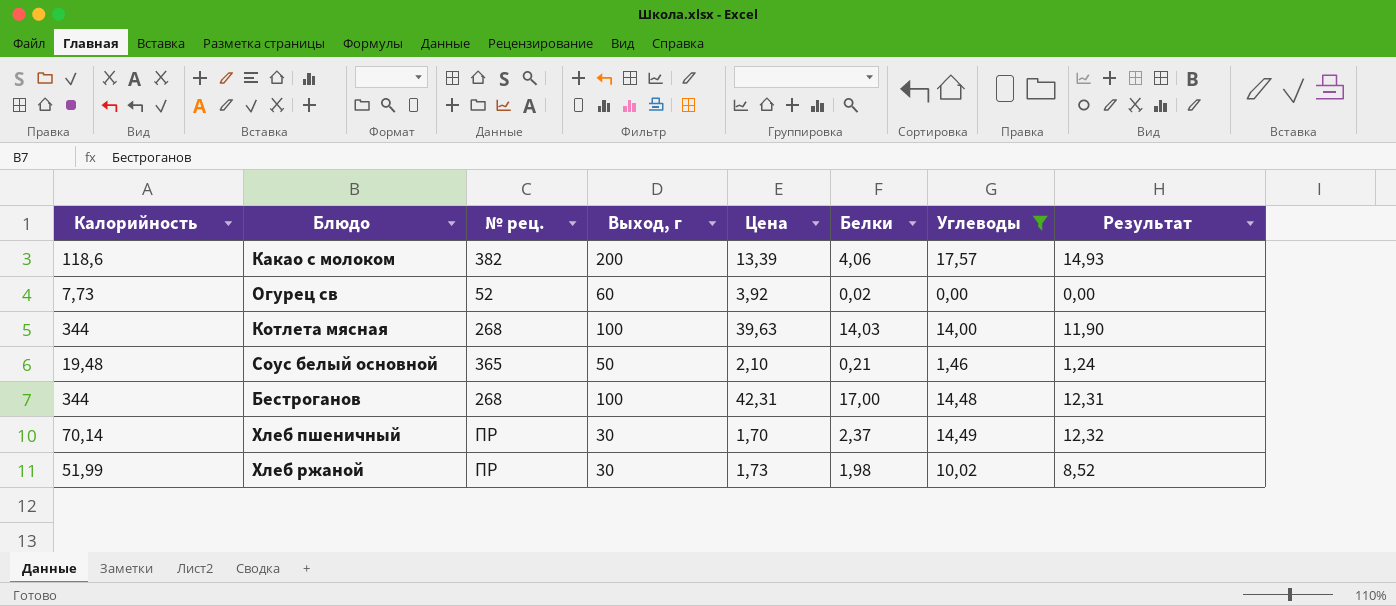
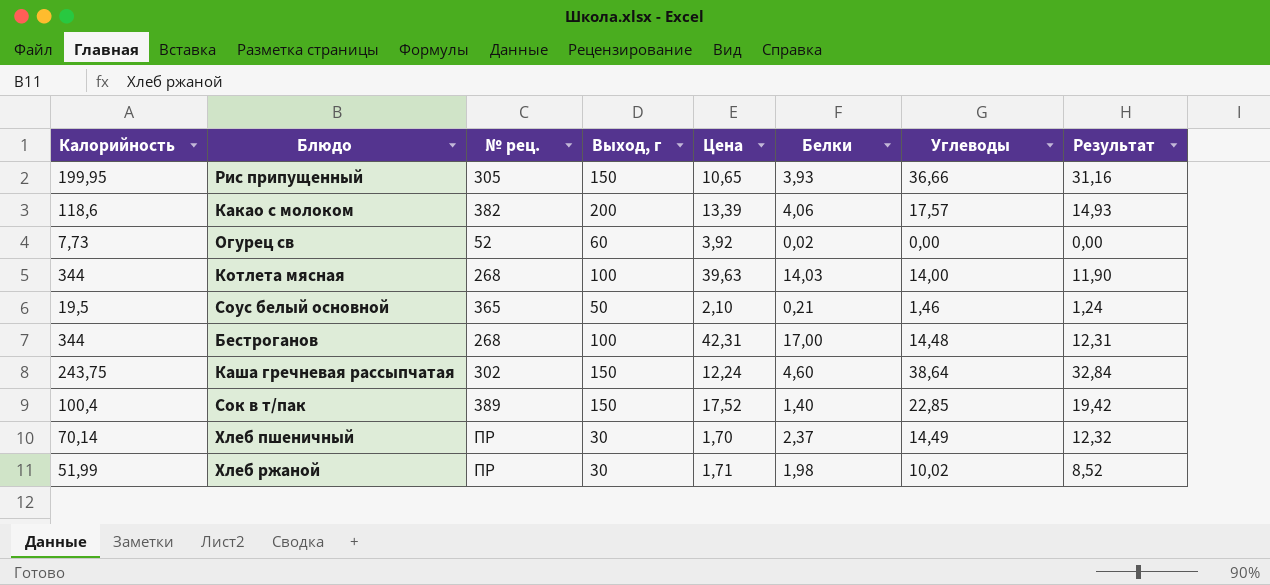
filter: Углеводы <= 17,57 -> none
Соус белый основной | Калорийность: 19,48 -> 19,5
Хлеб ржаной | Цена: 1,73 -> 1,71

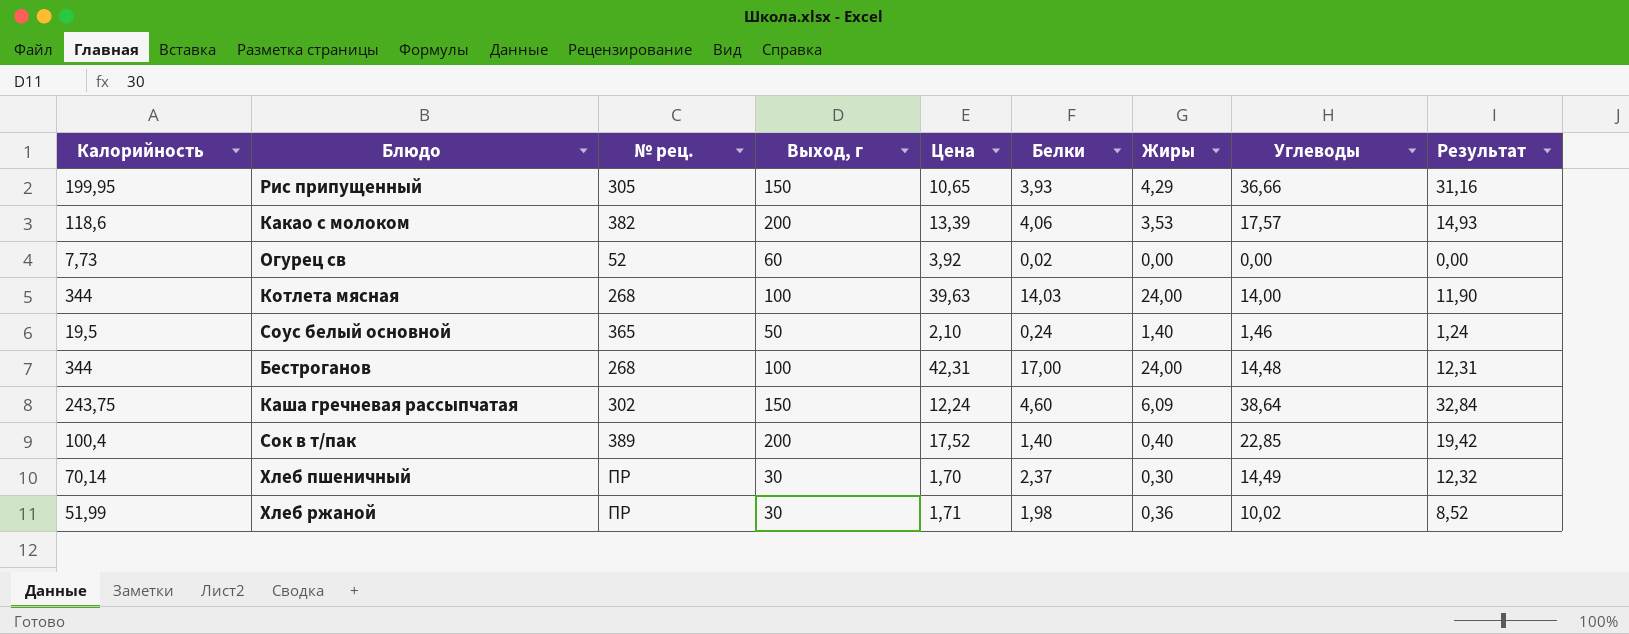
column Жиры | position: none -> 7
Соус белый основной | Белки: 0,21 -> 0,24
Сок в т/пак | Выход, г: 150 -> 200

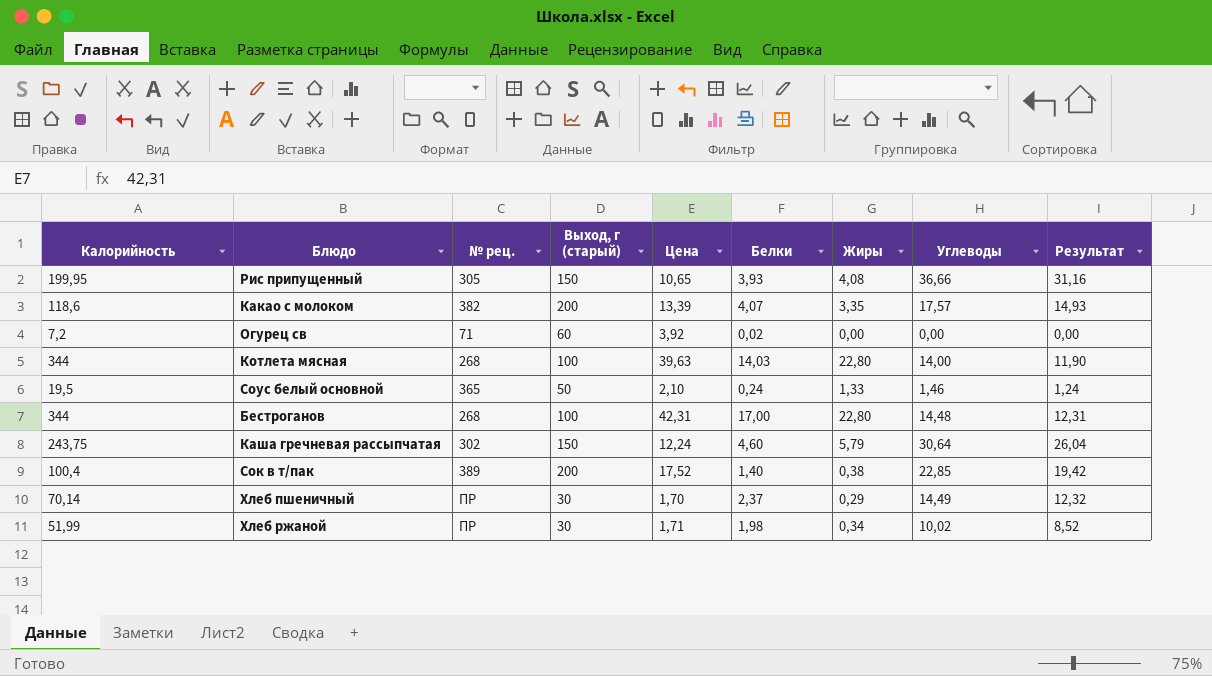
column name: Выход, г -> Выход, г (старый)
Рис припущенный | Жиры: 4,29 -> 4,08
Какао с молоком | Белки: 4,06 -> 4,07
Какао с молоком | Жиры: 3,53 -> 3,35
Огурец св | Калорийность: 7,73 -> 7,2
Огурец св | № рец.: 52 -> 71
Котлета мясная | Жиры: 24,00 -> 22,80
Соус белый основной | Жиры: 1,40 -> 1,33
Бестроганов | Жиры: 24,00 -> 22,80
Каша гречневая рассыпчатая | Жиры: 6,09 -> 5,79
Каша гречневая рассыпчатая | Углеводы: 38,64 -> 30,64
Каша гречневая рассыпчатая | Результат: 32,84 -> 26,04
Сок в т/пак | Жиры: 0,40 -> 0,38
Хлеб пшеничный | Жиры: 0,30 -> 0,29
Хлеб ржаной | Жиры: 0,36 -> 0,34

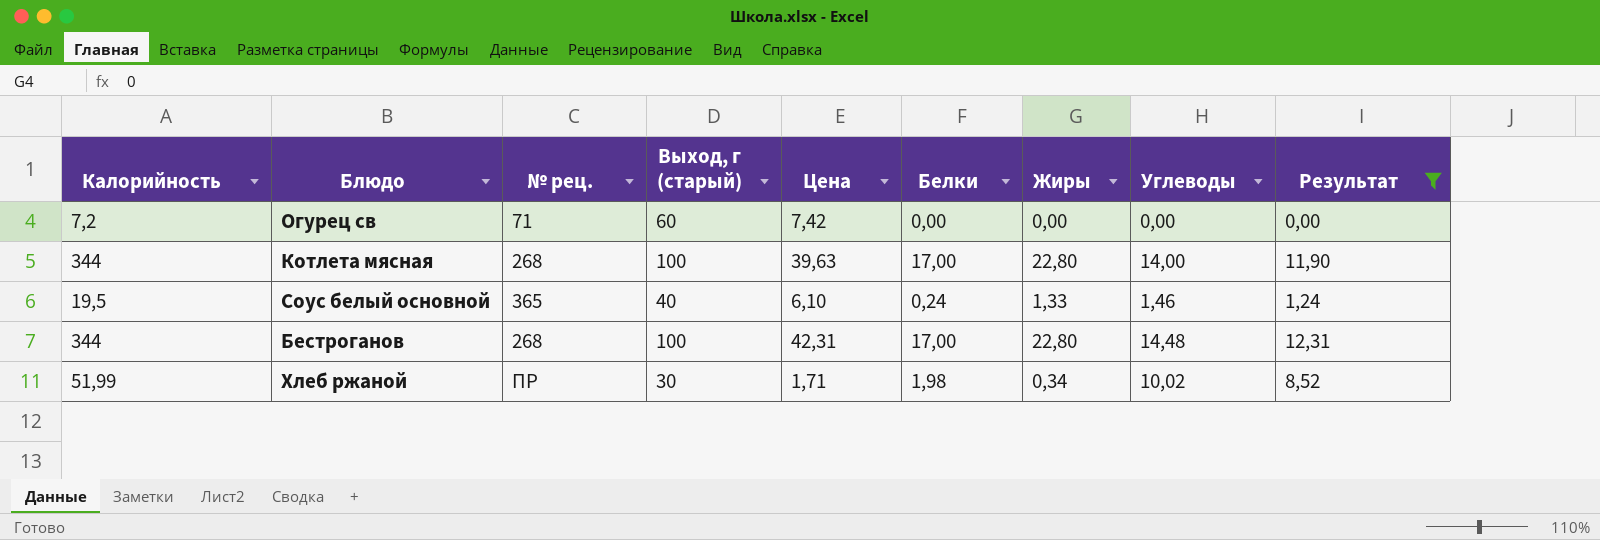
filter: none -> Результат <= 12,31
Огурец св | Цена: 3,92 -> 7,42
Огурец св | Белки: 0,02 -> 0,00
Котлета мясная | Белки: 14,03 -> 17,00
Соус белый основной | Выход, г (старый): 50 -> 40
Соус белый основной | Цена: 2,10 -> 6,10

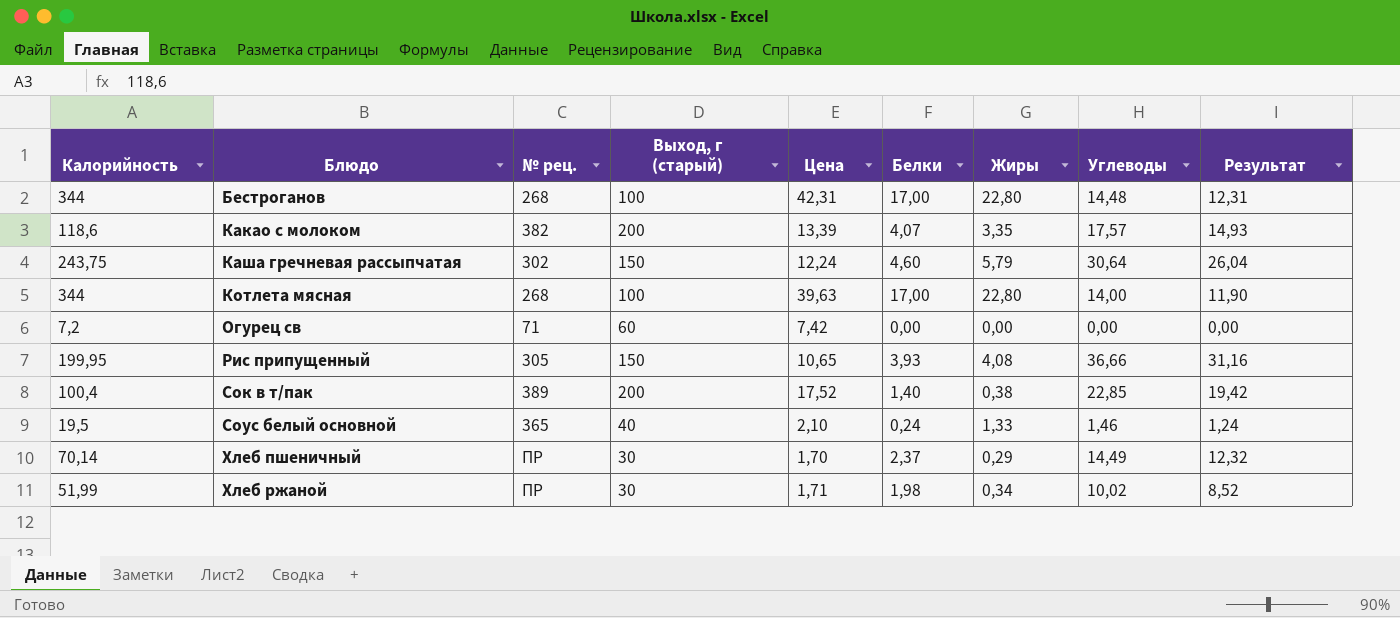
filter: Результат <= 12,31 -> none
row order: none -> Блюдо ascending
Соус белый основной | Цена: 6,10 -> 2,10

